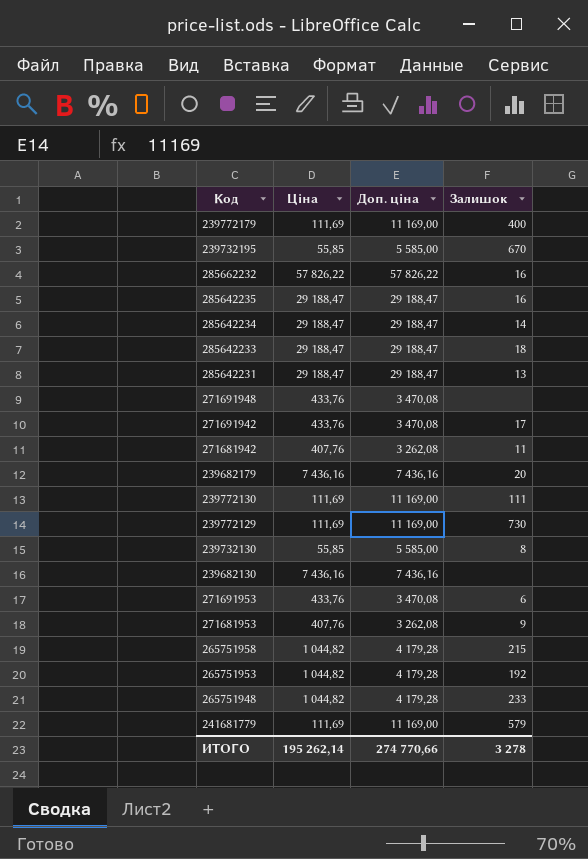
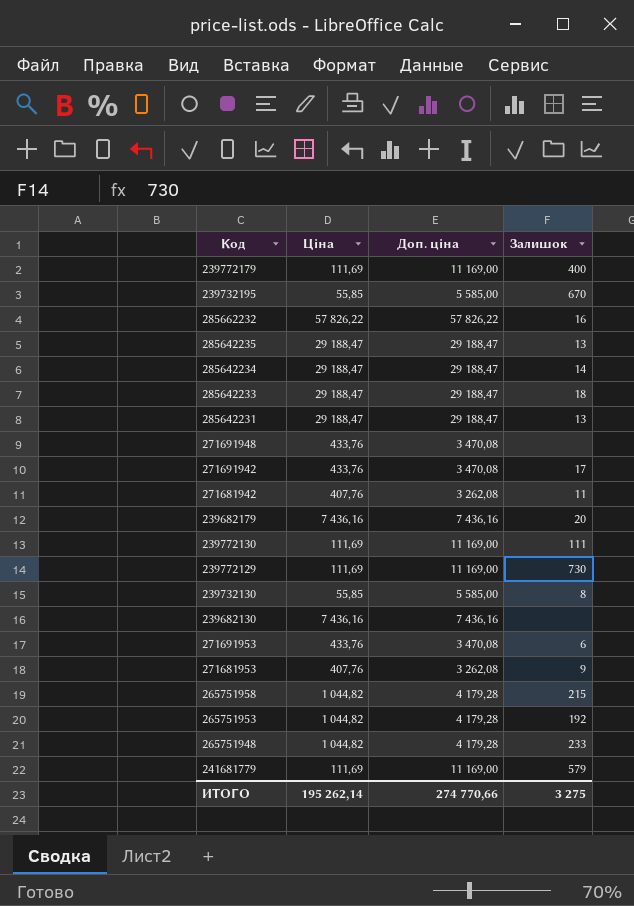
285642235 | Залишок: 16 -> 13
ИТОГО | Залишок: 3 278 -> 3 275

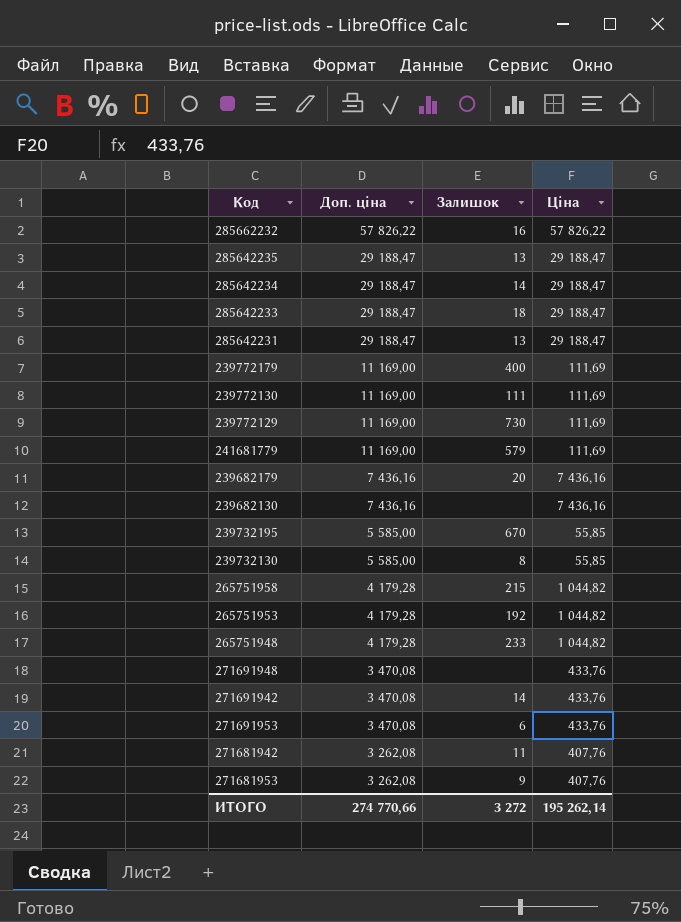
row order: none -> Доп. ціна descending
column Ціна | position: 2 -> 4
271691942 | Залишок: 17 -> 14
ИТОГО | Залишок: 3 275 -> 3 272

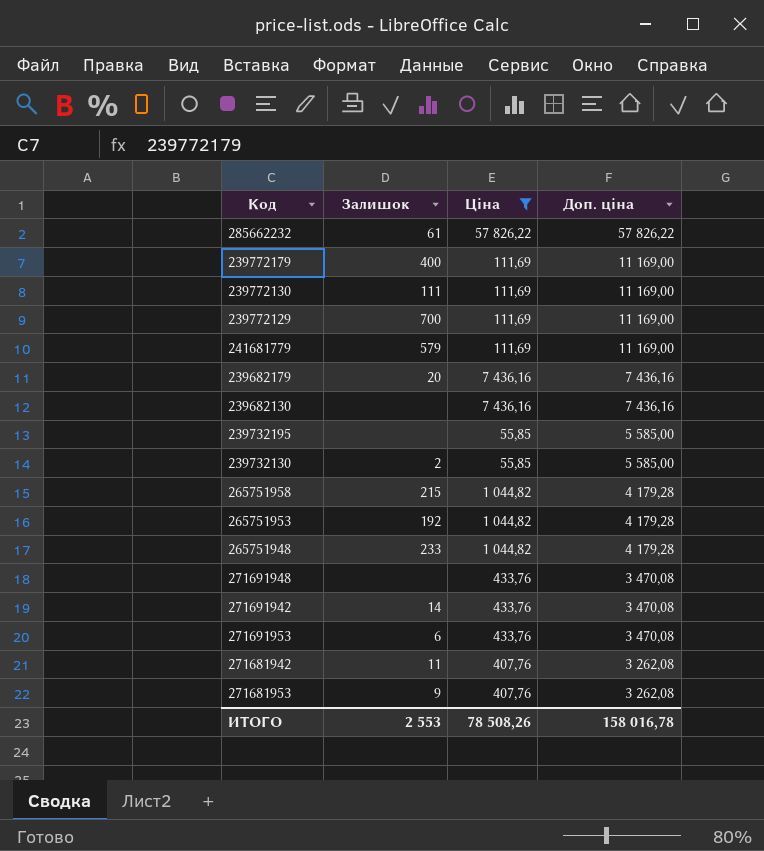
filter: none -> Ціна != 29 188,47
column Доп. ціна | position: 2 -> 4
285662232 | Залишок: 16 -> 61
239772129 | Залишок: 730 -> 700
239732195 | Залишок: 670 -> none
239732130 | Залишок: 8 -> 2
ИТОГО | Залишок: 3 272 -> 2 553
ИТОГО | Ціна: 195 262,14 -> 78 508,26
ИТОГО | Доп. ціна: 274 770,66 -> 158 016,78

